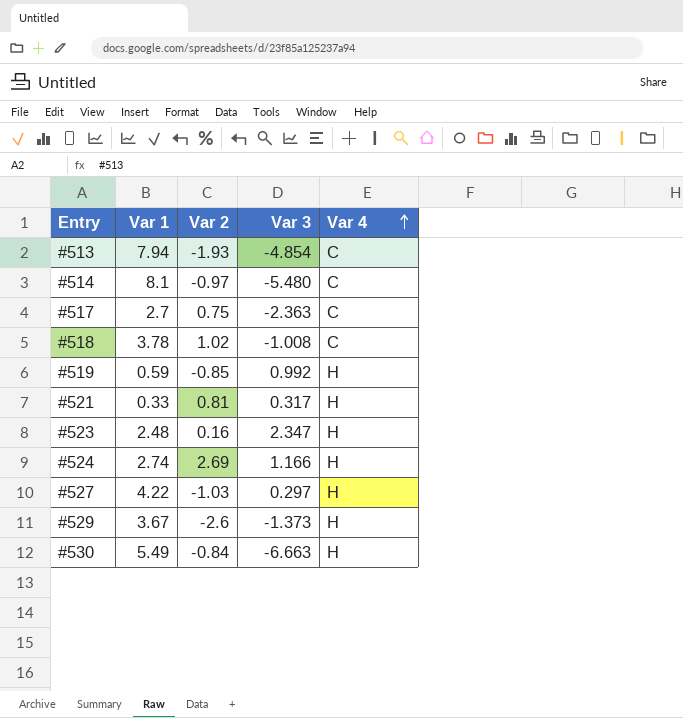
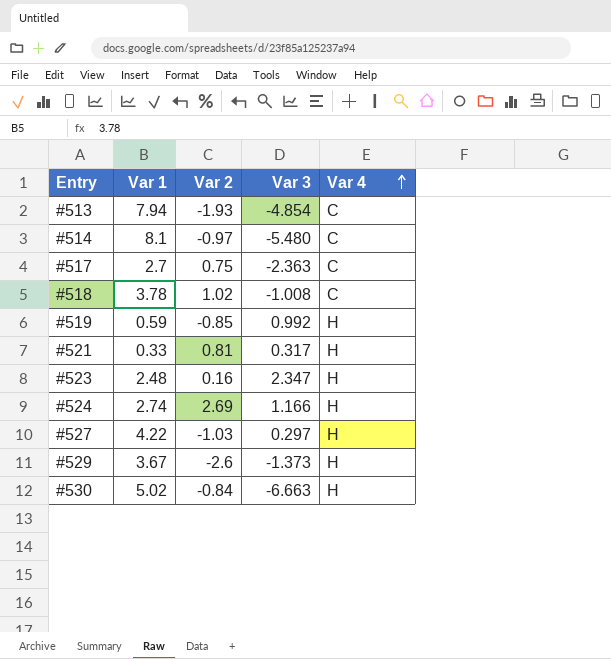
#530 | Var 1: 5.49 -> 5.02

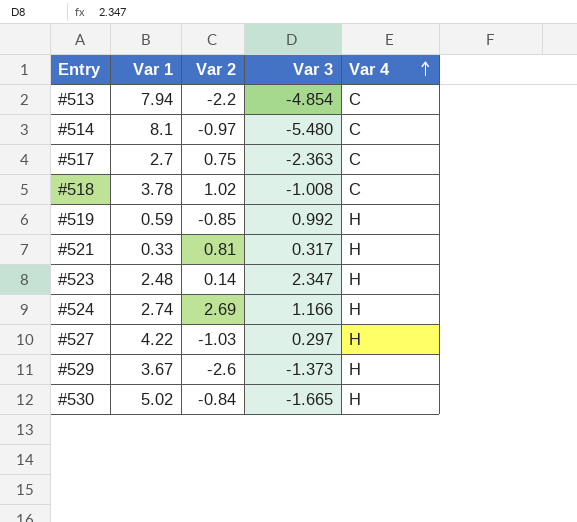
#513 | Var 2: -1.93 -> -2.2
#523 | Var 2: 0.16 -> 0.14
#530 | Var 3: -6.663 -> -1.665

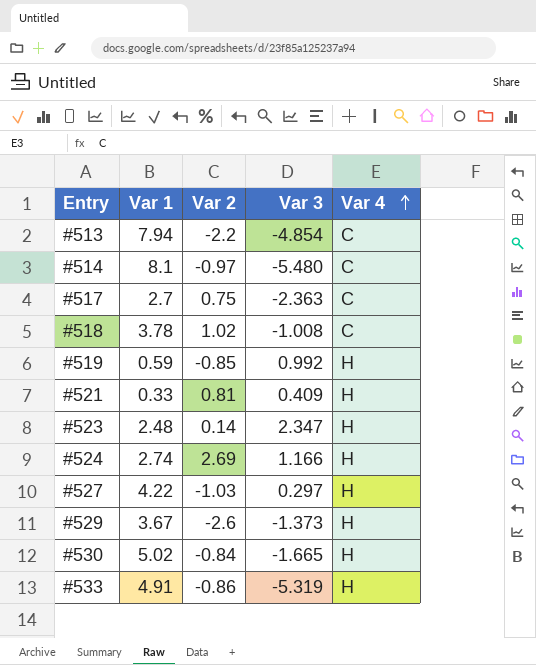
#521 | Var 3: 0.317 -> 0.409
row #533: none -> 4.91 | -0.86 | -5.319 | H

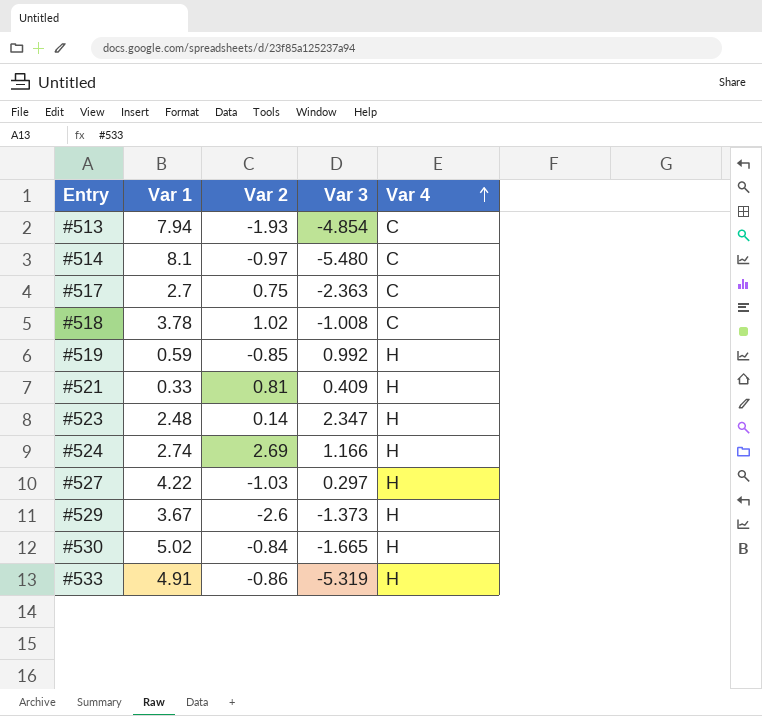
#513 | Var 2: -2.2 -> -1.93

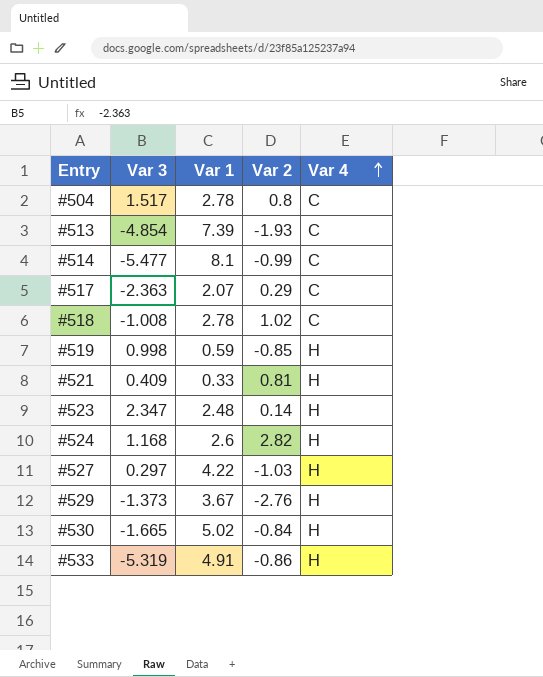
column Var 3 | position: 4 -> 2
row #504: none -> 1.517 | 2.78 | 0.8 | C
#513 | Var 1: 7.94 -> 7.39
#514 | Var 3: -5.480 -> -5.477
#514 | Var 2: -0.97 -> -0.99
#517 | Var 1: 2.7 -> 2.07
#517 | Var 2: 0.75 -> 0.29
#518 | Var 1: 3.78 -> 2.78
#519 | Var 3: 0.992 -> 0.998
#524 | Var 3: 1.166 -> 1.168
#524 | Var 1: 2.74 -> 2.6
#524 | Var 2: 2.69 -> 2.82
#529 | Var 2: -2.6 -> -2.76

